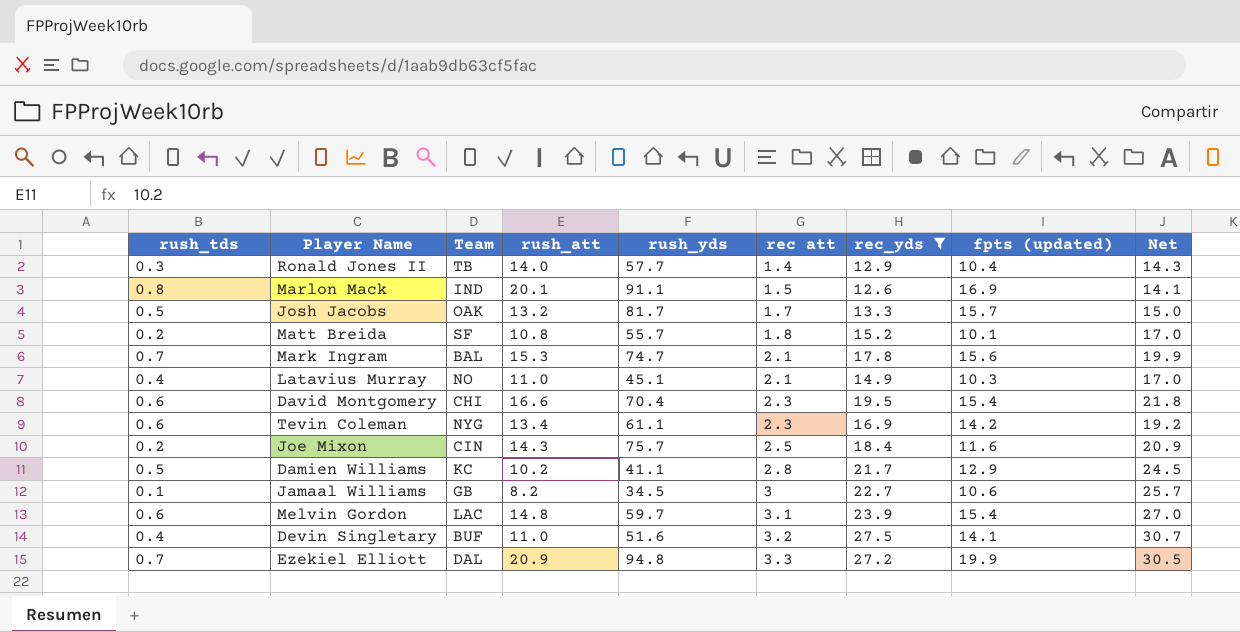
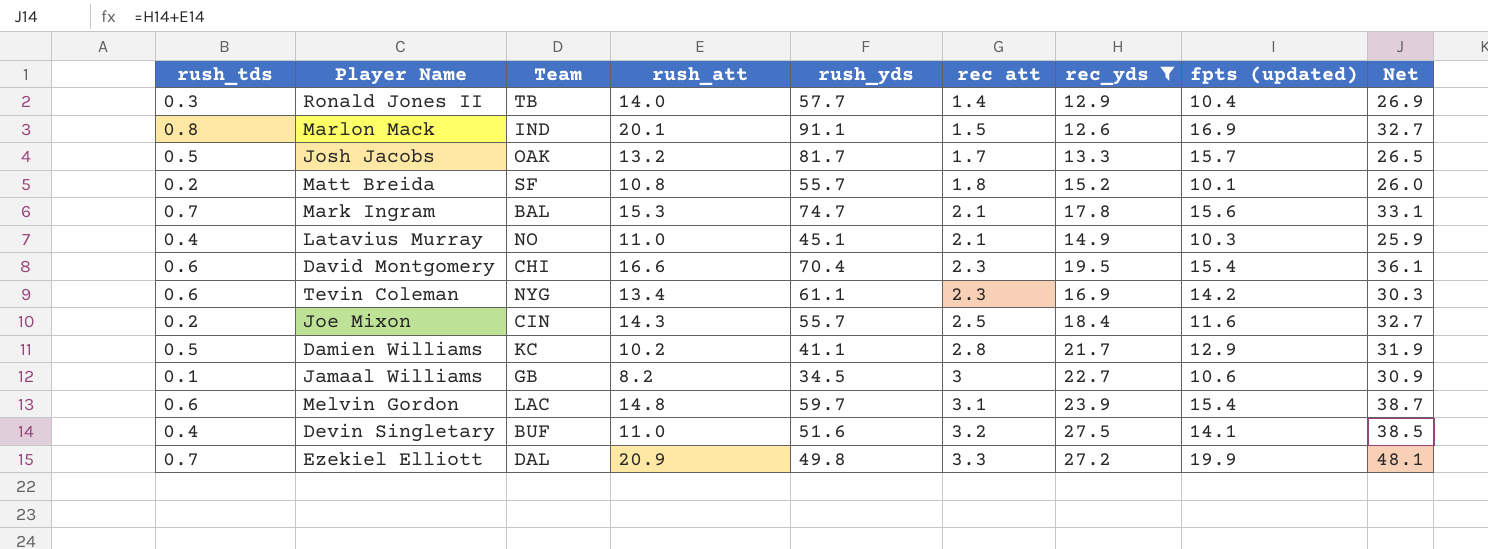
column Net | formula: [rec att] + [rec_yds] -> [rush_att] + [rec_yds]
Joe Mixon | rush_yds: 75.7 -> 55.7
Ezekiel Elliott | rush_yds: 94.8 -> 49.8

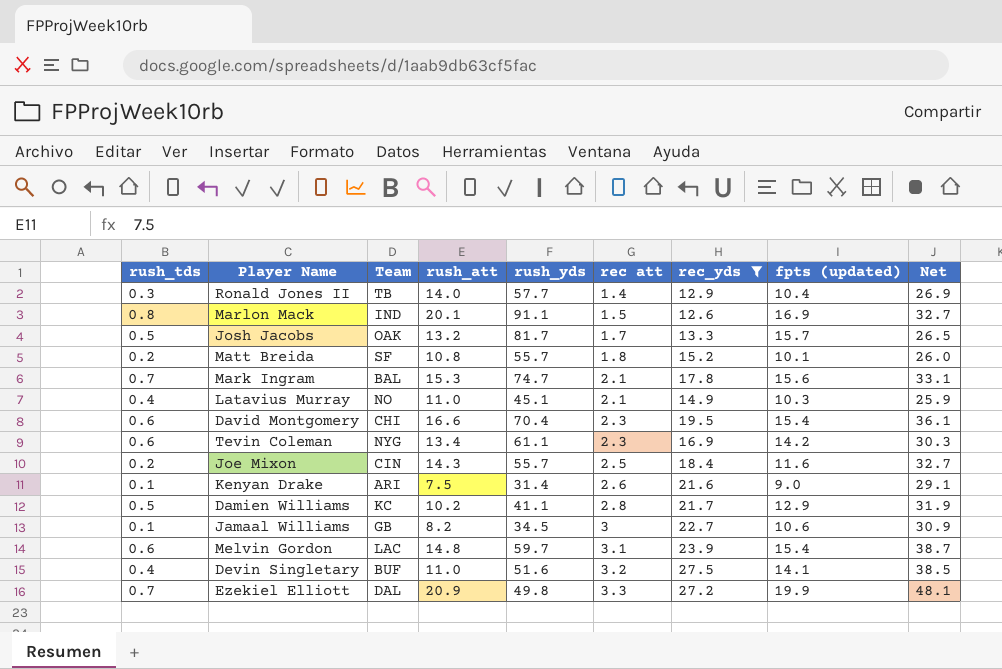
row Kenyan Drake: none -> 0.1 | ARI | 7.5 | 31.4 | 2.6 | 21.6 | 9.0 | 29.1

